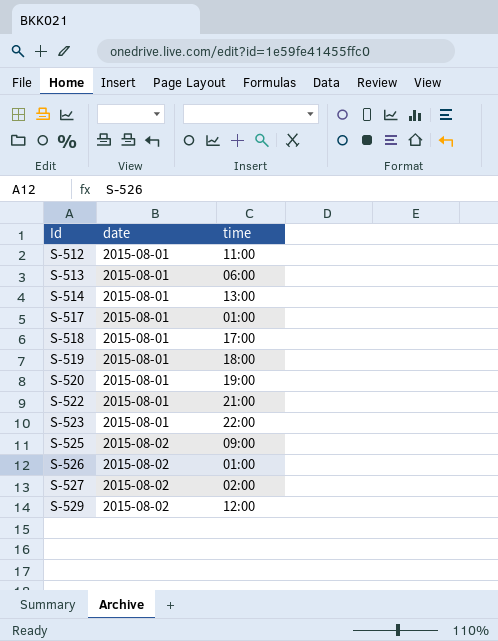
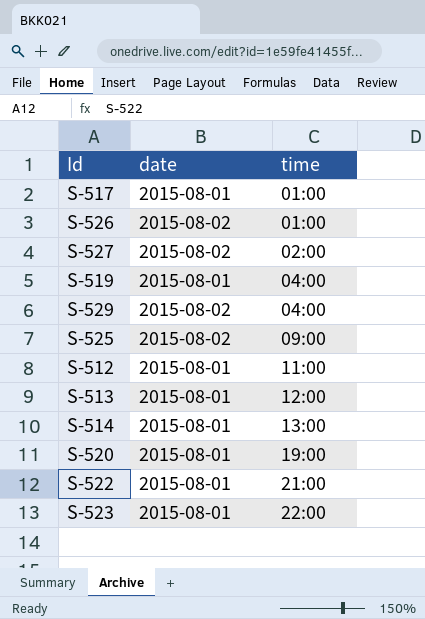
row order: Id ascending -> time ascending
row S-518: 2015-08-01 | 17:00 -> none
S-519 | time: 18:00 -> 04:00
S-529 | time: 12:00 -> 04:00
S-513 | time: 06:00 -> 12:00

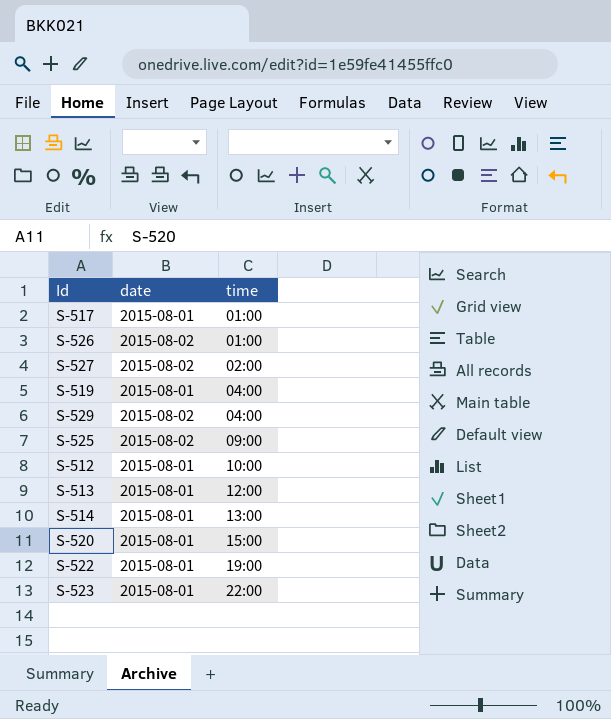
S-512 | time: 11:00 -> 10:00
S-520 | time: 19:00 -> 15:00
S-522 | time: 21:00 -> 19:00

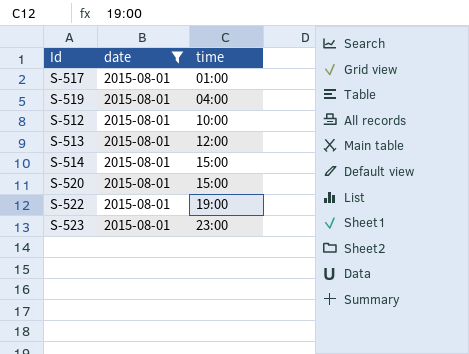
filter: none -> date = 2015-08-01
S-514 | time: 13:00 -> 15:00
S-523 | time: 22:00 -> 23:00

